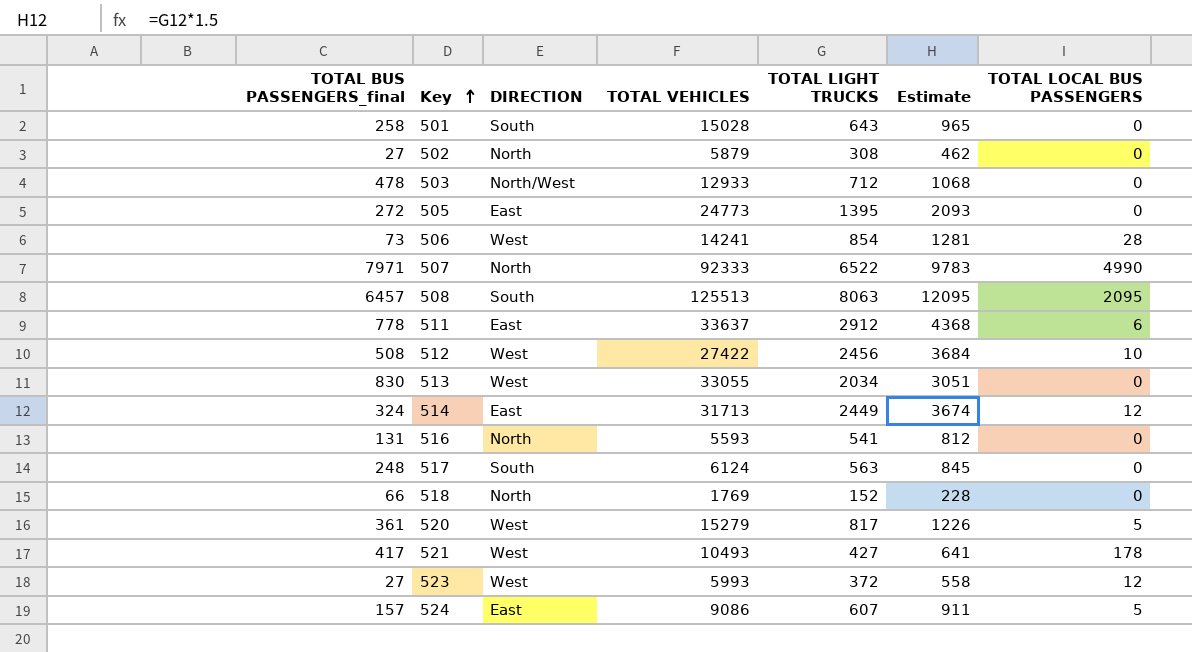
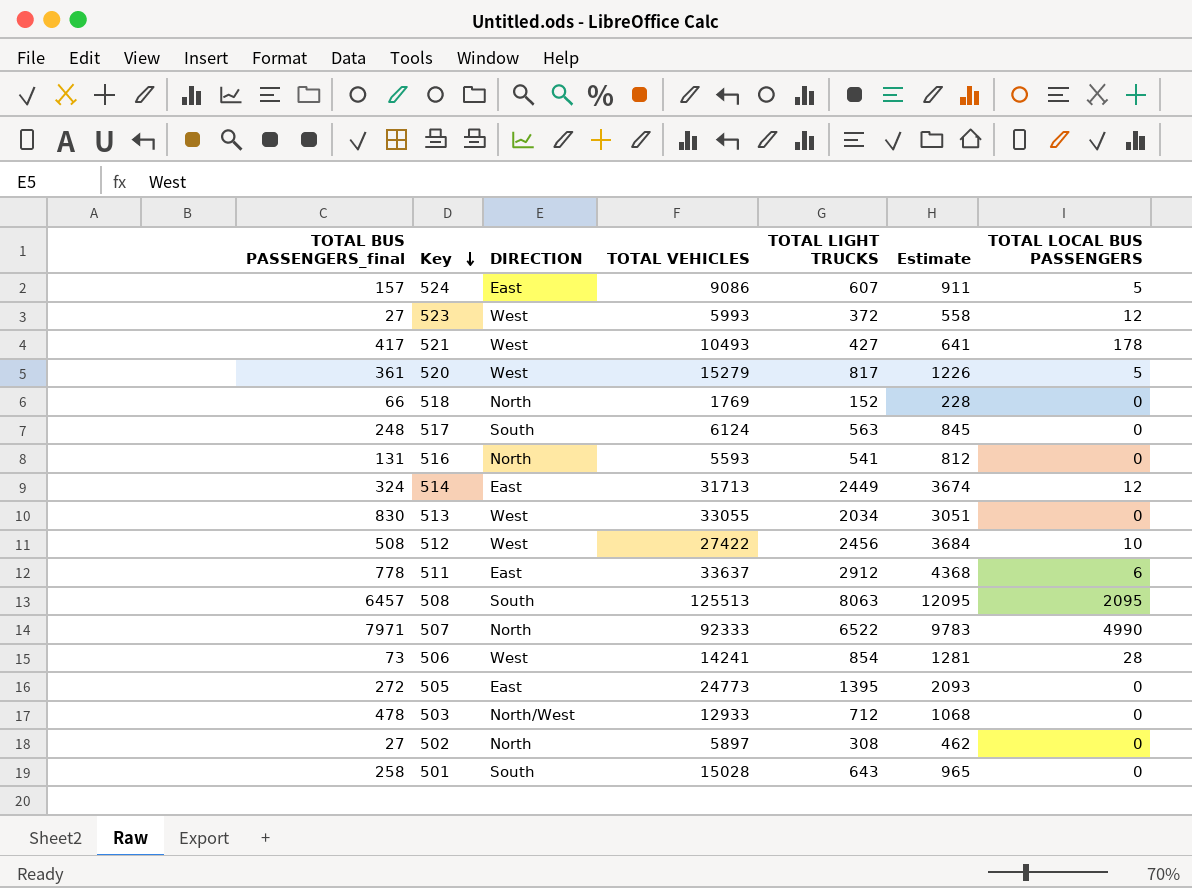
row order: Key ascending -> Key descending
502 | TOTAL VEHICLES: 5879 -> 5897

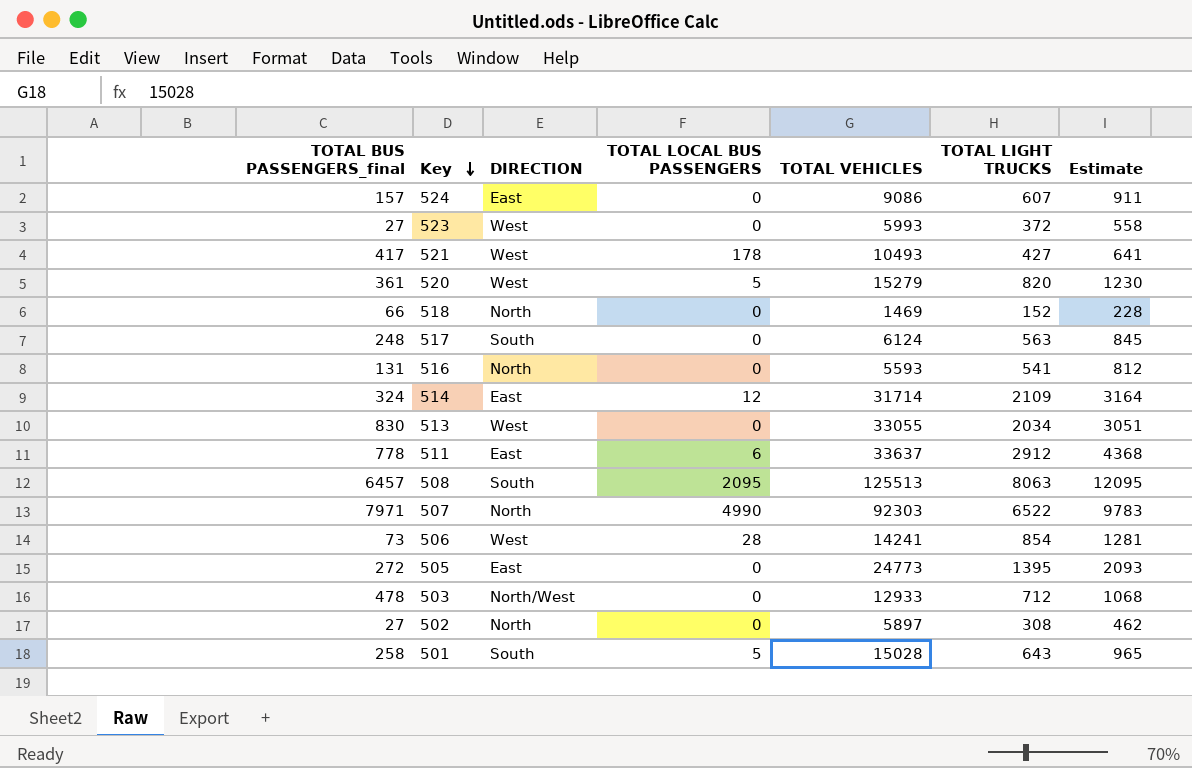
column TOTAL LOCAL BUS PASSENGERS | position: 7 -> 4
row 512: 508 | West | 27422 | 2456 | 3684 | 10 -> none
524 | TOTAL LOCAL BUS PASSENGERS: 5 -> 0
523 | TOTAL LOCAL BUS PASSENGERS: 12 -> 0
520 | TOTAL LIGHT TRUCKS: 817 -> 820
520 | Estimate: 1226 -> 1230
518 | TOTAL VEHICLES: 1769 -> 1469
514 | TOTAL VEHICLES: 31713 -> 31714
514 | TOTAL LIGHT TRUCKS: 2449 -> 2109
514 | Estimate: 3674 -> 3164
507 | TOTAL VEHICLES: 92333 -> 92303
501 | TOTAL LOCAL BUS PASSENGERS: 0 -> 5

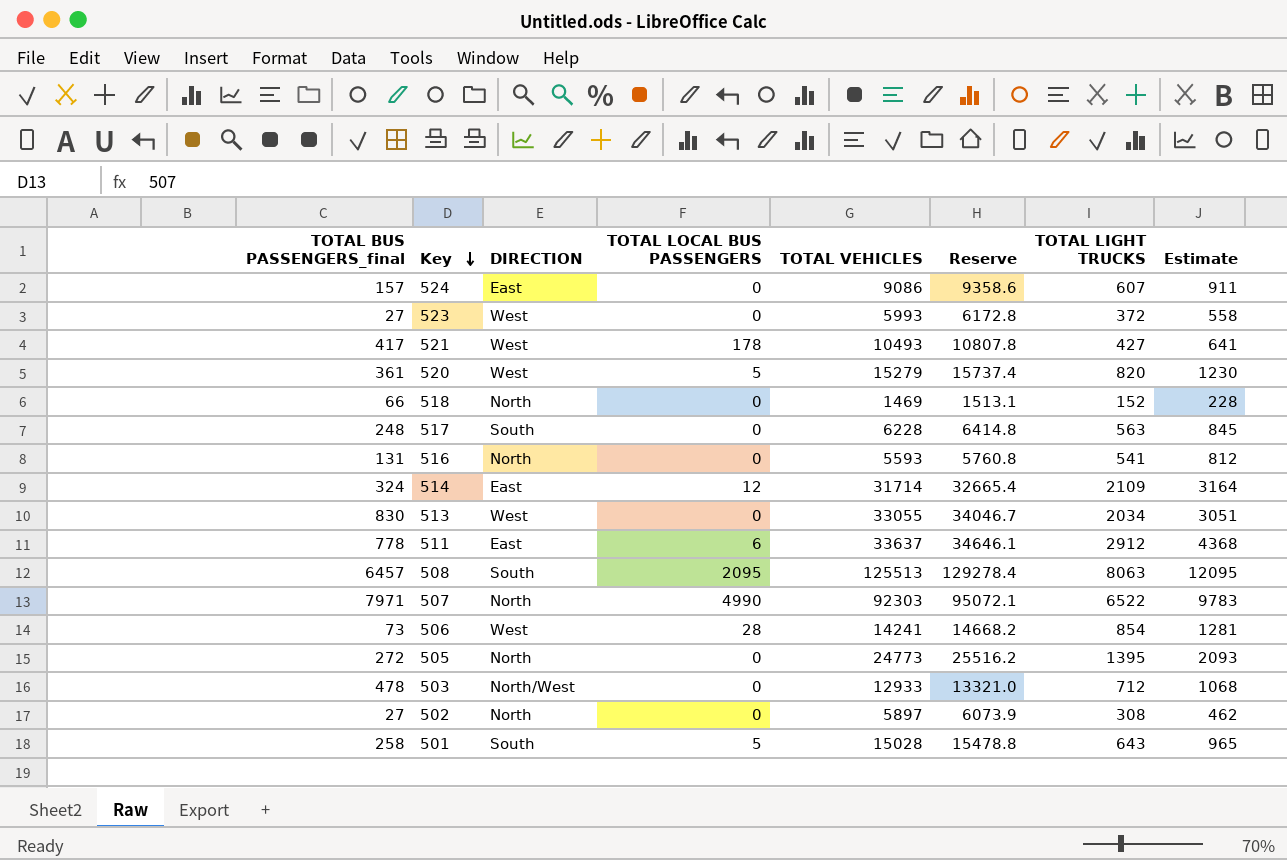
column Reserve | formula: none -> [TOTAL VEHICLES] * 1.03
517 | TOTAL VEHICLES: 6124 -> 6228
505 | DIRECTION: East -> North

